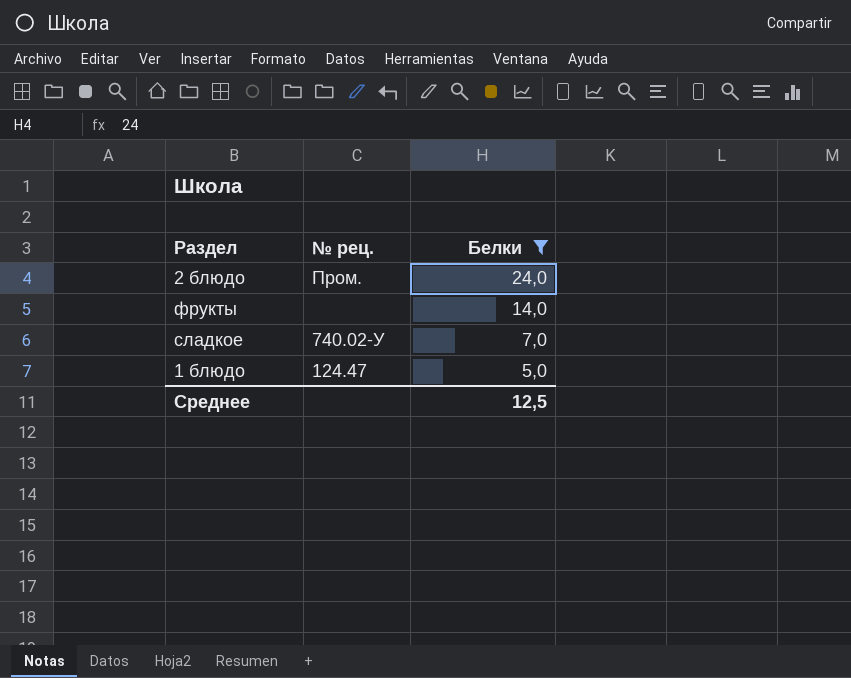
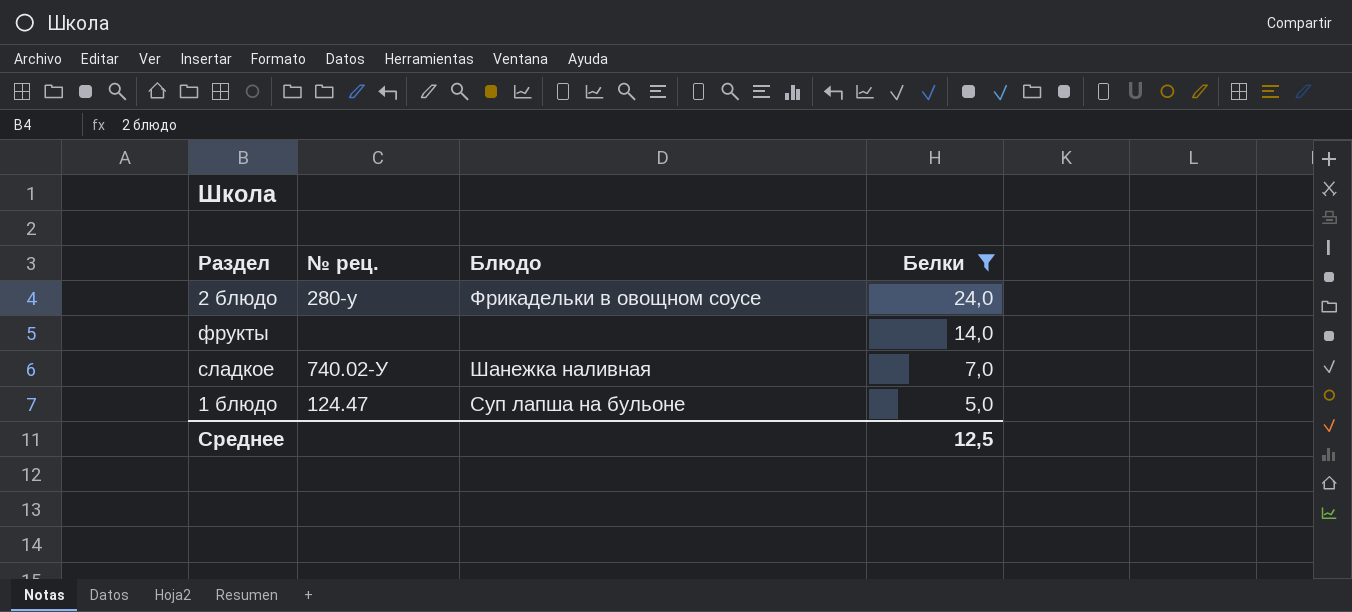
column Блюдо | position: none -> 3
2 блюдо | № рец.: Пром. -> 280-у

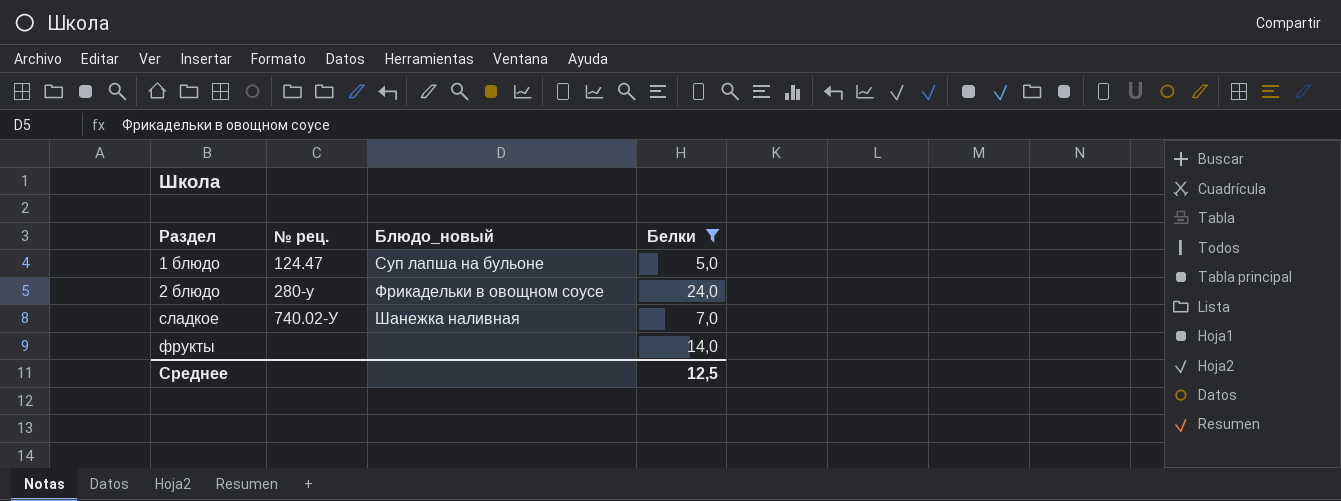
row order: Белки descending -> Раздел ascending
column name: Блюдо -> Блюдо_новый

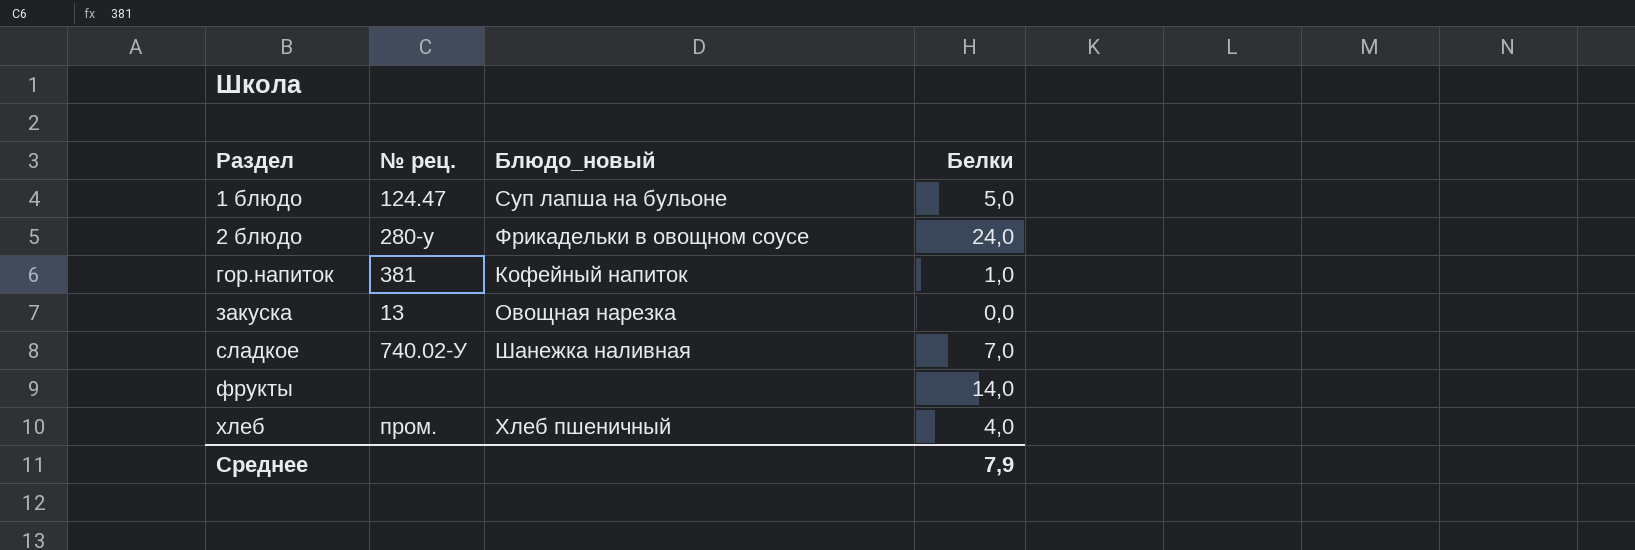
filter: Белки >= 5,0 -> none
Среднее | Белки: 12,5 -> 7,9

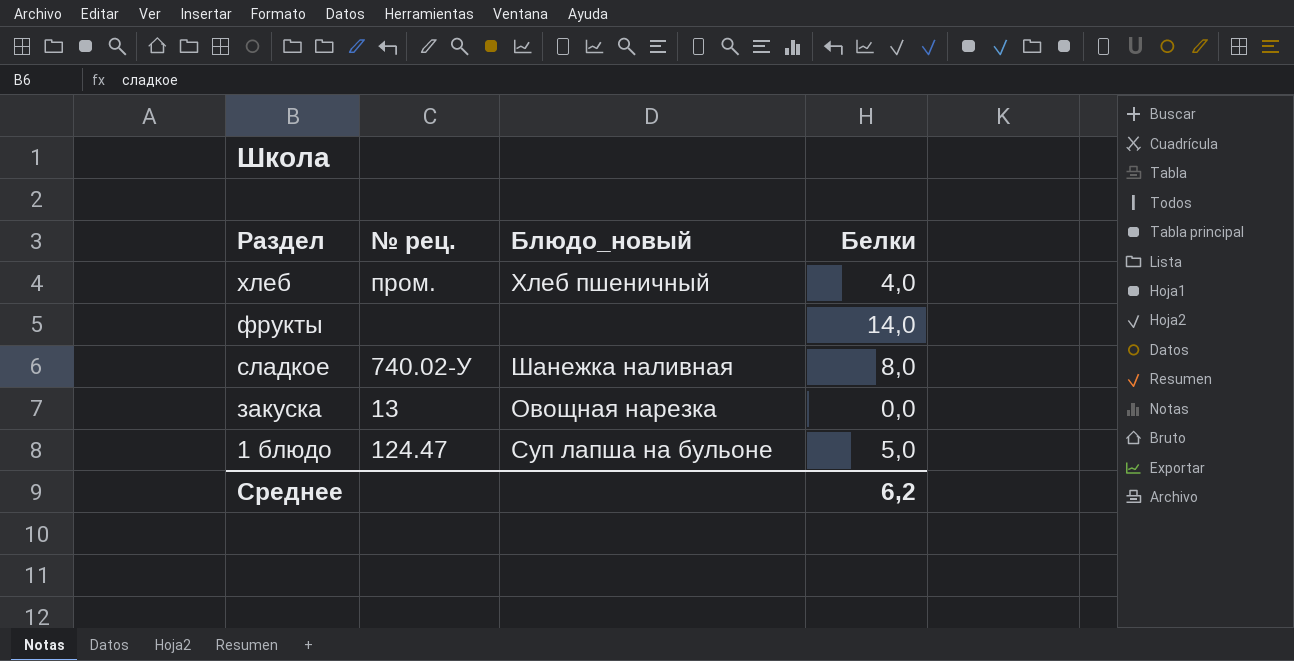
row order: Раздел ascending -> Раздел descending
row 2 блюдо: 280-у | Фрикадельки в овощном соусе | 24,0 -> none
row гор.напиток: 381 | Кофейный напиток | 1,0 -> none
сладкое | Белки: 7,0 -> 8,0
Среднее | Белки: 7,9 -> 6,2

